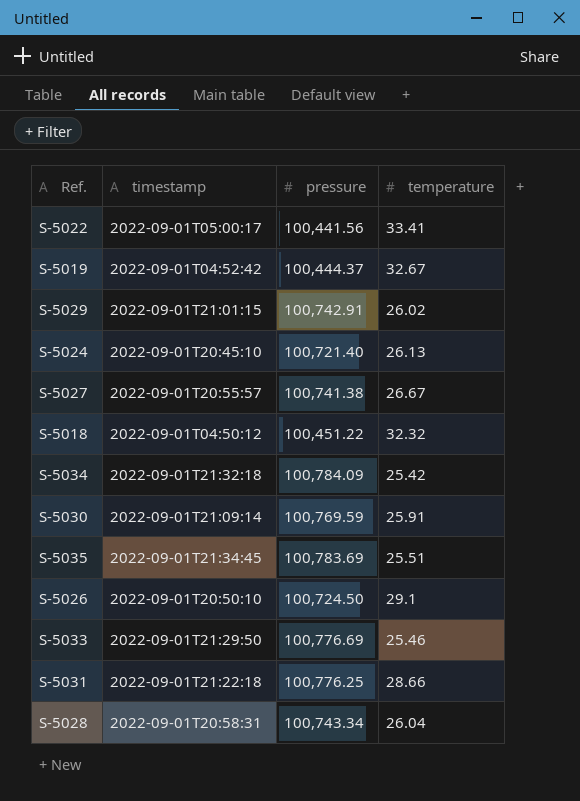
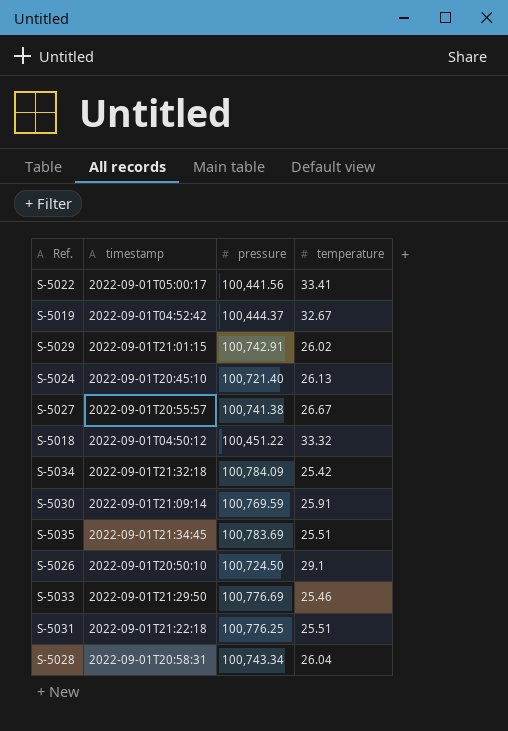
S-5018 | temperature: 32.32 -> 33.32
S-5031 | temperature: 28.66 -> 25.51

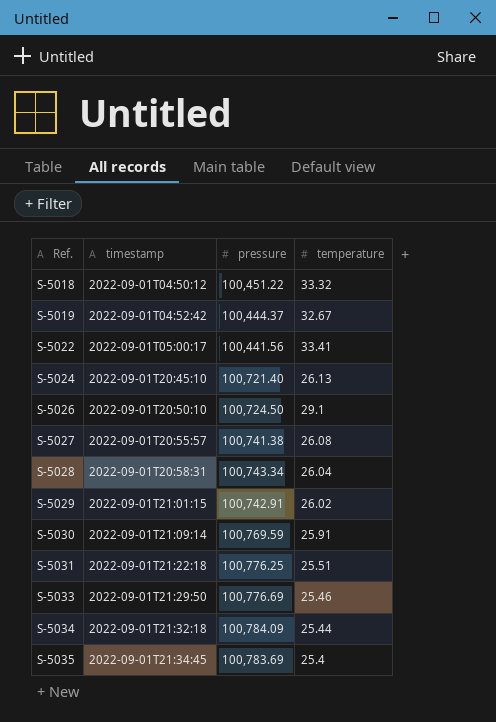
row order: none -> Ref. ascending
S-5027 | temperature: 26.67 -> 26.08
S-5034 | temperature: 25.42 -> 25.44
S-5035 | temperature: 25.51 -> 25.4

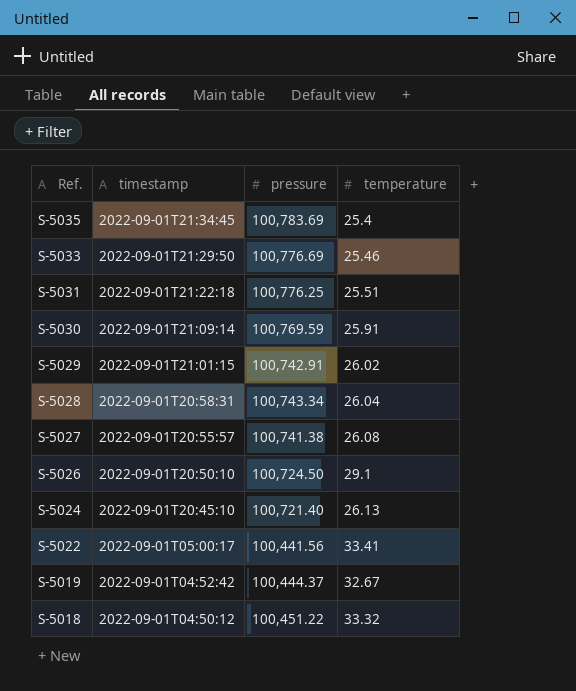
row order: Ref. ascending -> Ref. descending
row S-5034: 2022-09-01T21:32:18 | 100,784.09 | 25.44 -> none

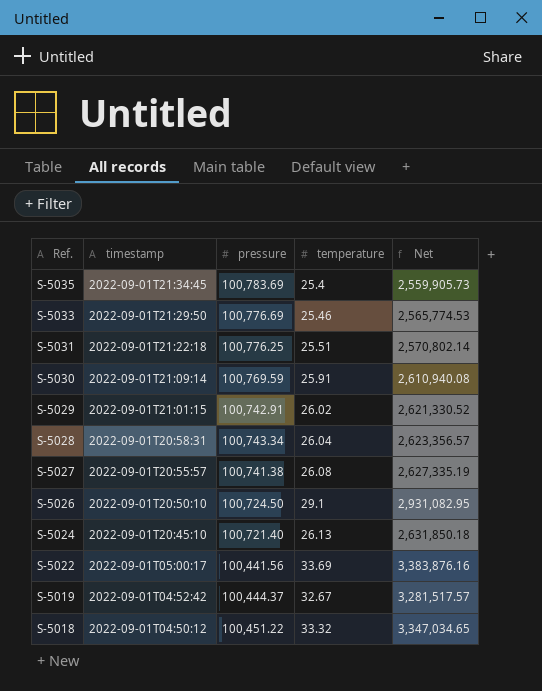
column Net | formula: none -> [pressure] * [temperature]
S-5022 | temperature: 33.41 -> 33.69

